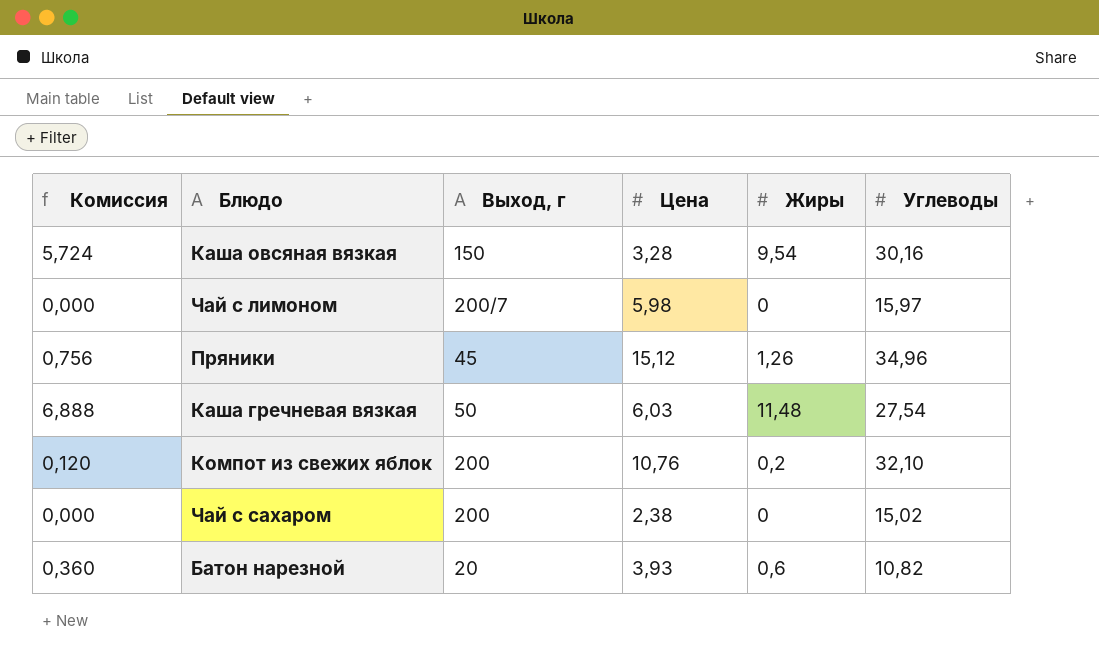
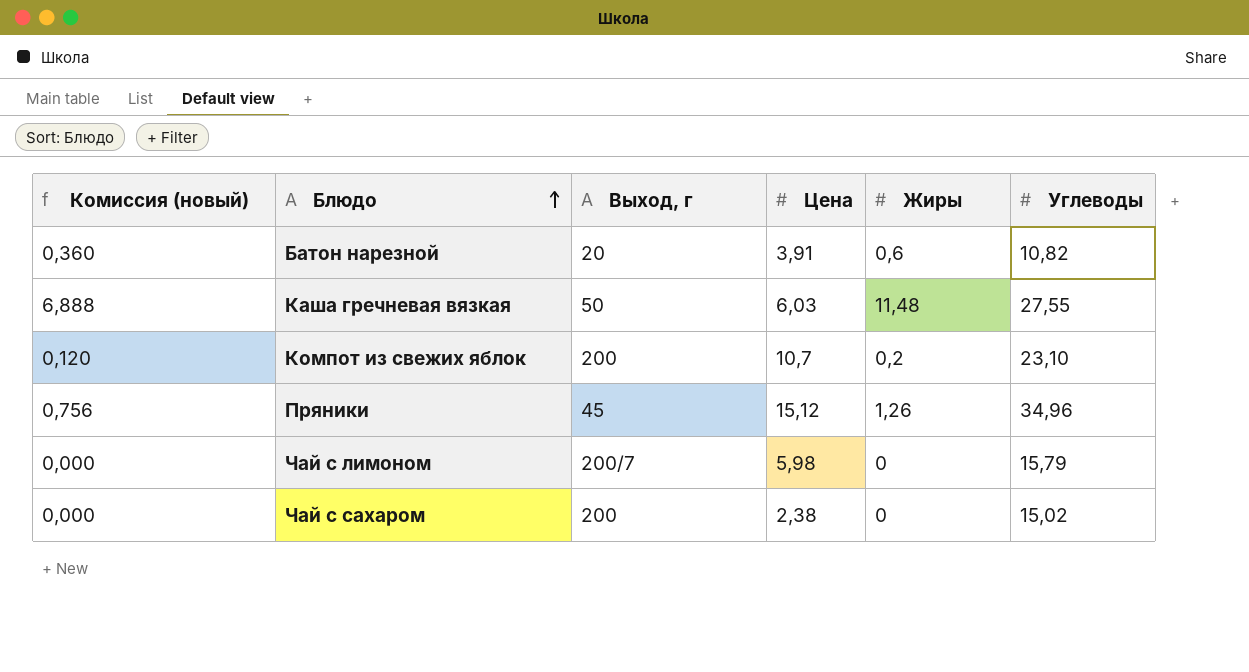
row order: none -> Блюдо ascending
column name: Комиссия -> Комиссия (новый)
row Каша овсяная вязкая: 5,724 | 150 | 3,28 | 9,54 | 30,16 -> none
Батон нарезной | Цена: 3,93 -> 3,91
Каша гречневая вязкая | Углеводы: 27,54 -> 27,55
Компот из свежих яблок | Цена: 10,76 -> 10,7
Компот из свежих яблок | Углеводы: 32,10 -> 23,10
Чай с лимоном | Углеводы: 15,97 -> 15,79

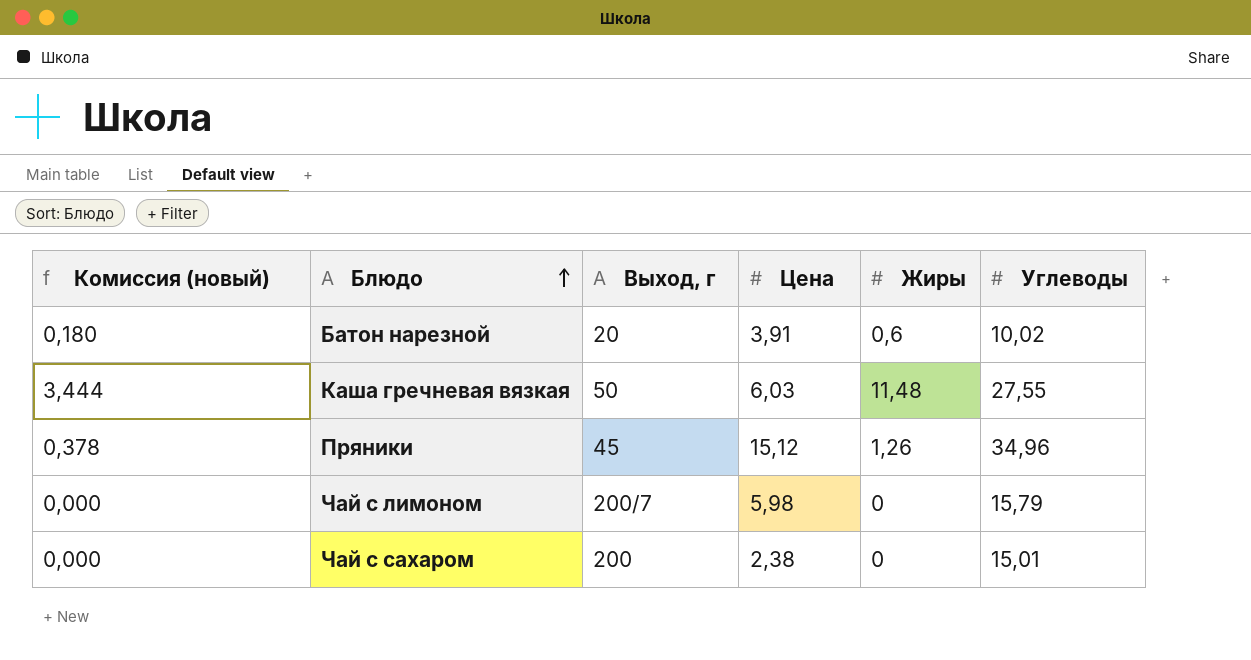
column Комиссия (новый) | formula: [Жиры] * 0,6 -> [Жиры] * 0,3
row Компот из свежих яблок: 0,120 | 200 | 10,7 | 0,2 | 23,10 -> none
Батон нарезной | Углеводы: 10,82 -> 10,02
Чай с сахаром | Углеводы: 15,02 -> 15,01

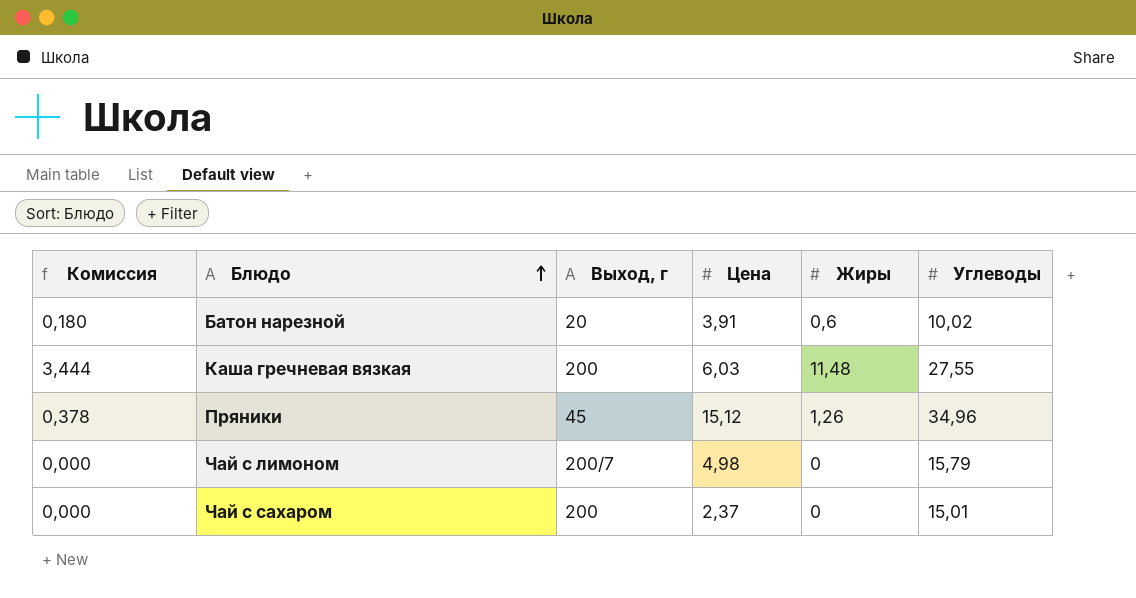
column name: Комиссия (новый) -> Комиссия
Каша гречневая вязкая | Выход, г: 50 -> 200
Чай с лимоном | Цена: 5,98 -> 4,98
Чай с сахаром | Цена: 2,38 -> 2,37

